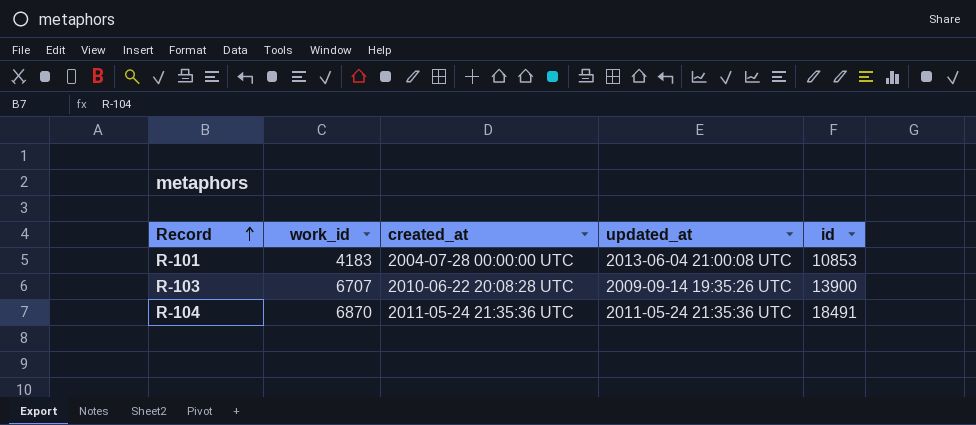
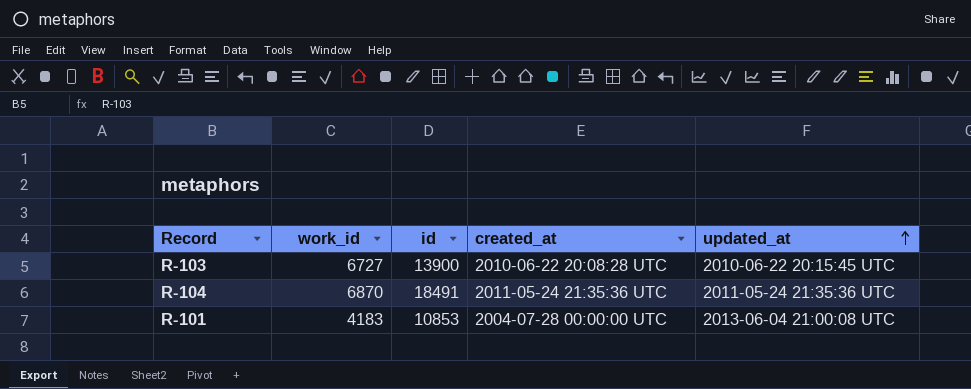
row order: Record ascending -> updated_at ascending
column id | position: 5 -> 3
R-103 | work_id: 6707 -> 6727
R-103 | updated_at: 2009-09-14 19:35:26 UTC -> 2010-06-22 20:15:45 UTC

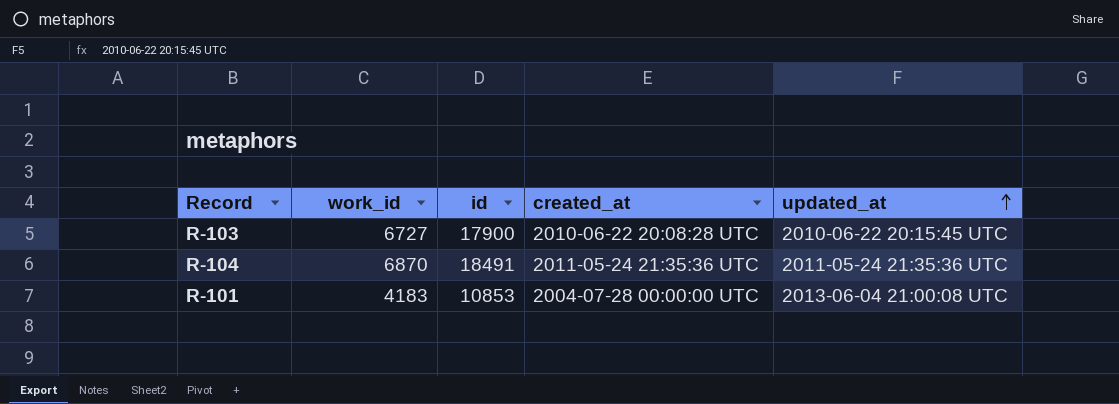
R-103 | id: 13900 -> 17900

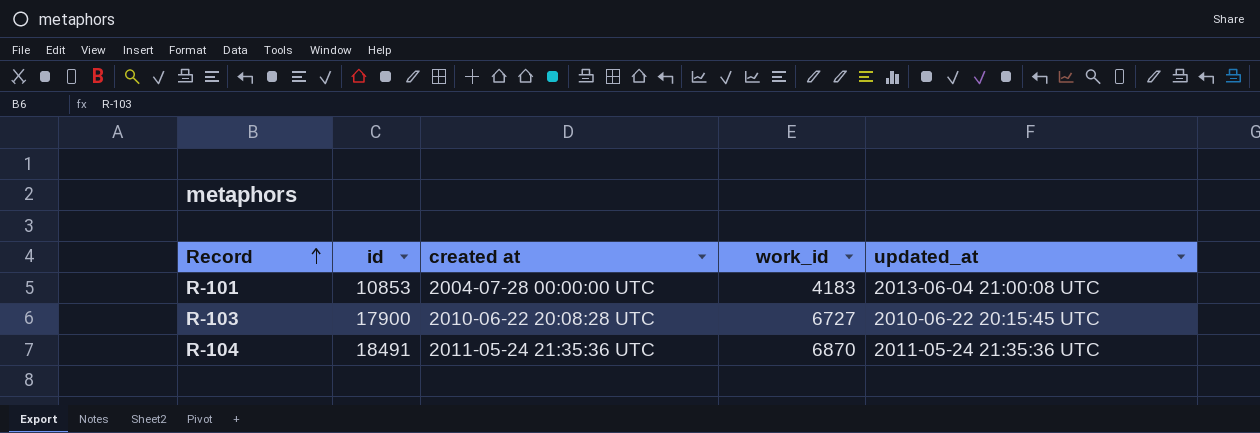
row order: updated_at ascending -> Record ascending
column name: created_at -> created at
column work_id | position: 2 -> 4

